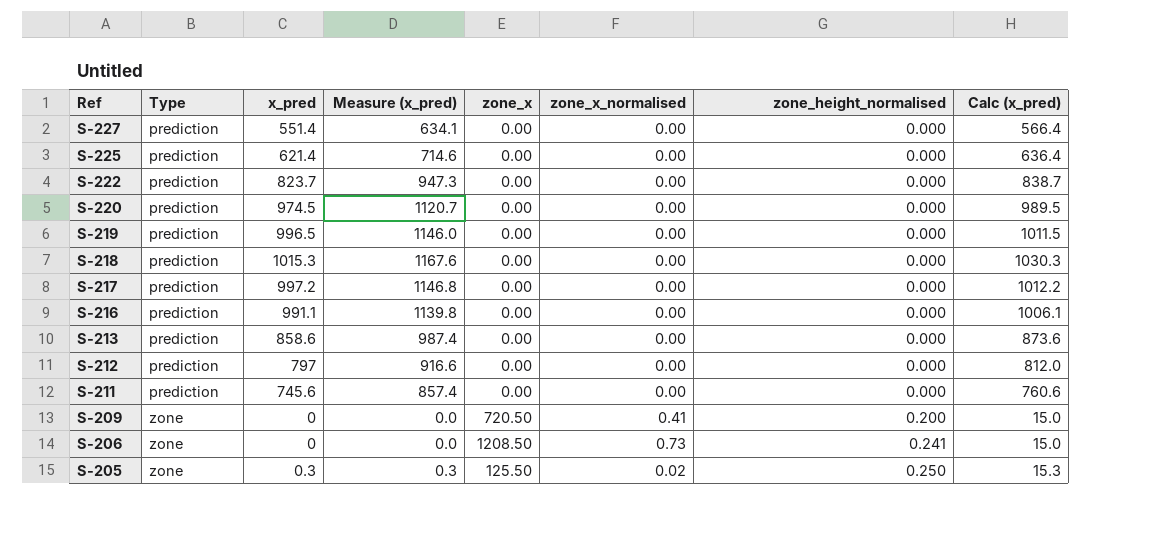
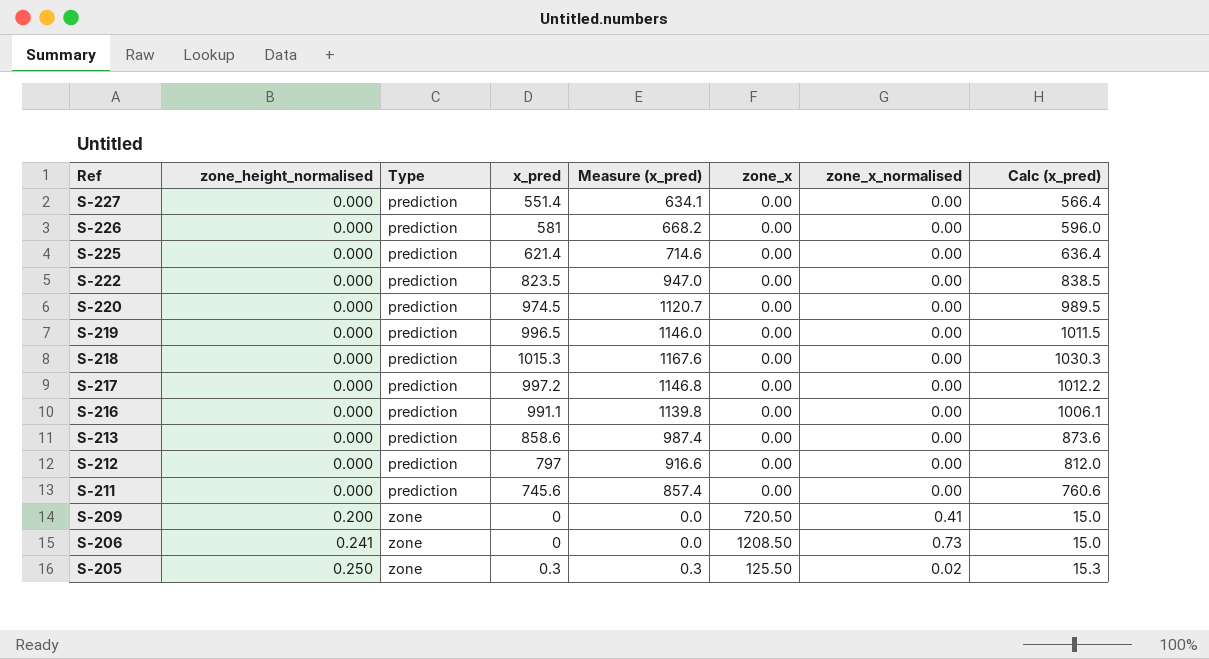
column zone_height_normalised | position: 7 -> 2
row S-226: none -> 0.000 | prediction | 581 | 668.2 | 0.00 | 0.00 | 596.0
S-222 | x_pred: 823.7 -> 823.5
S-222 | Measure (x_pred): 947.3 -> 947.0
S-222 | Calc (x_pred): 838.7 -> 838.5

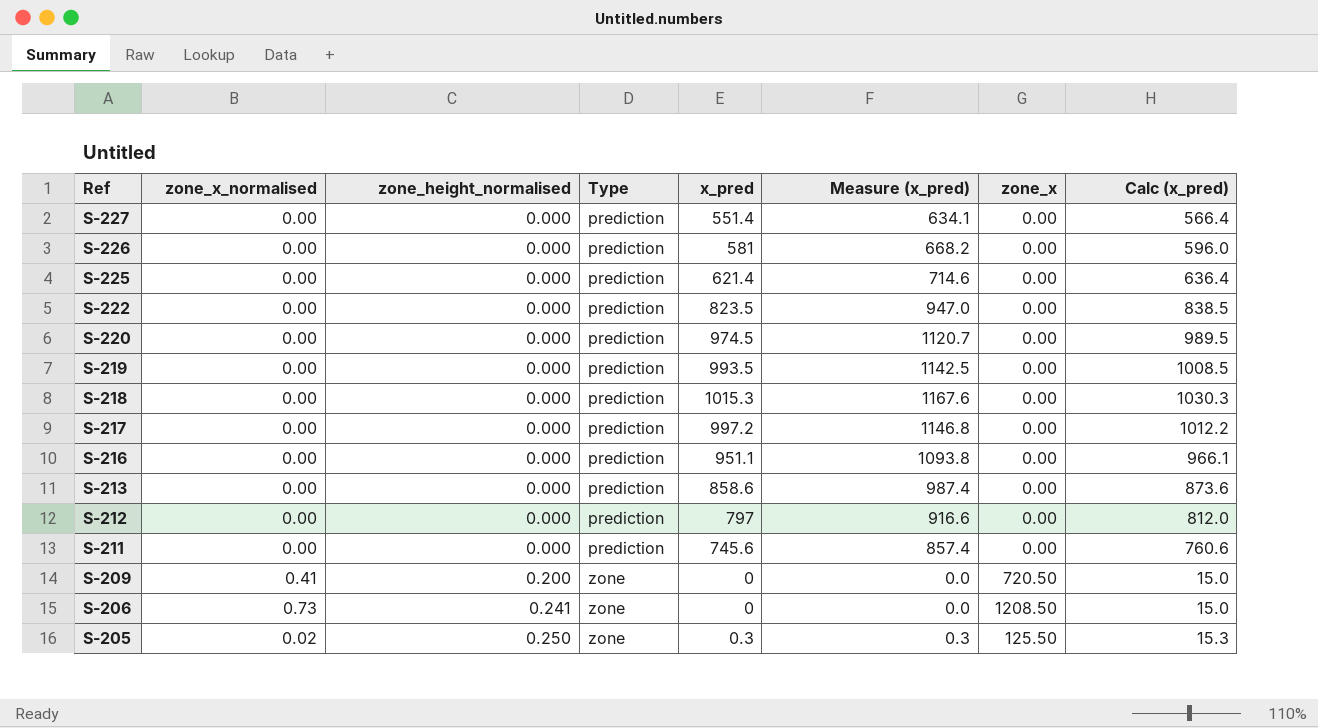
column zone_x_normalised | position: 7 -> 2
S-219 | x_pred: 996.5 -> 993.5
S-219 | Measure (x_pred): 1146.0 -> 1142.5
S-219 | Calc (x_pred): 1011.5 -> 1008.5
S-216 | x_pred: 991.1 -> 951.1
S-216 | Measure (x_pred): 1139.8 -> 1093.8
S-216 | Calc (x_pred): 1006.1 -> 966.1

